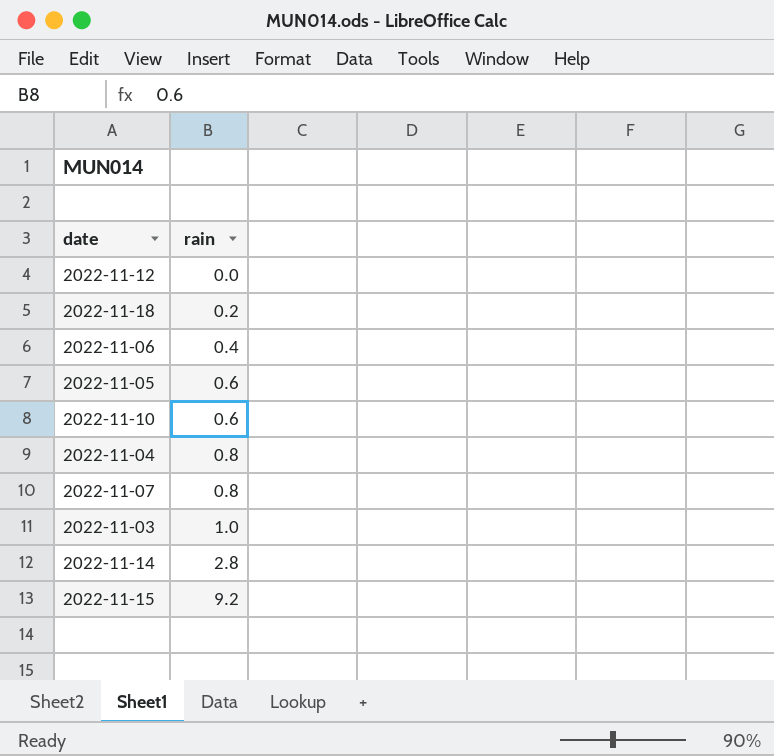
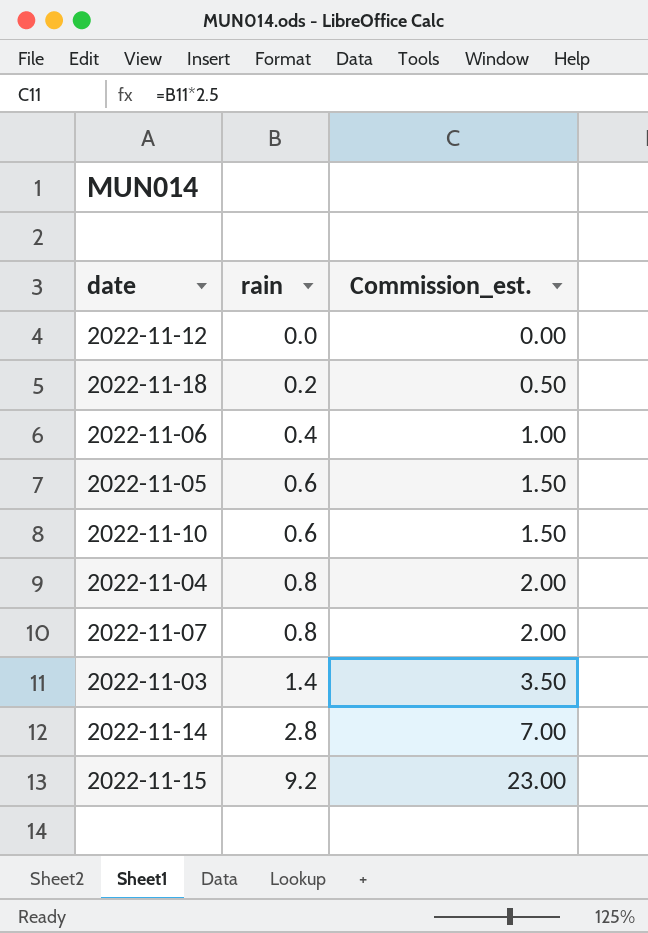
column Commission_est. | formula: none -> [rain] * 2.5
2022-11-03 | rain: 1.0 -> 1.4

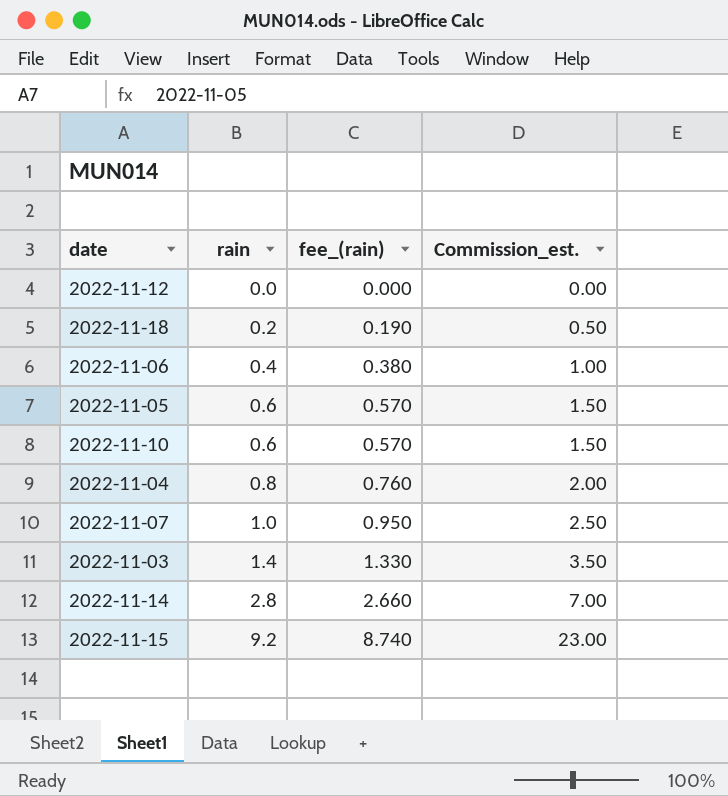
column fee_(rain) | formula: none -> [rain] * 0.95
2022-11-07 | rain: 0.8 -> 1.0
2022-11-07 | Commission_est.: 2.00 -> 2.50

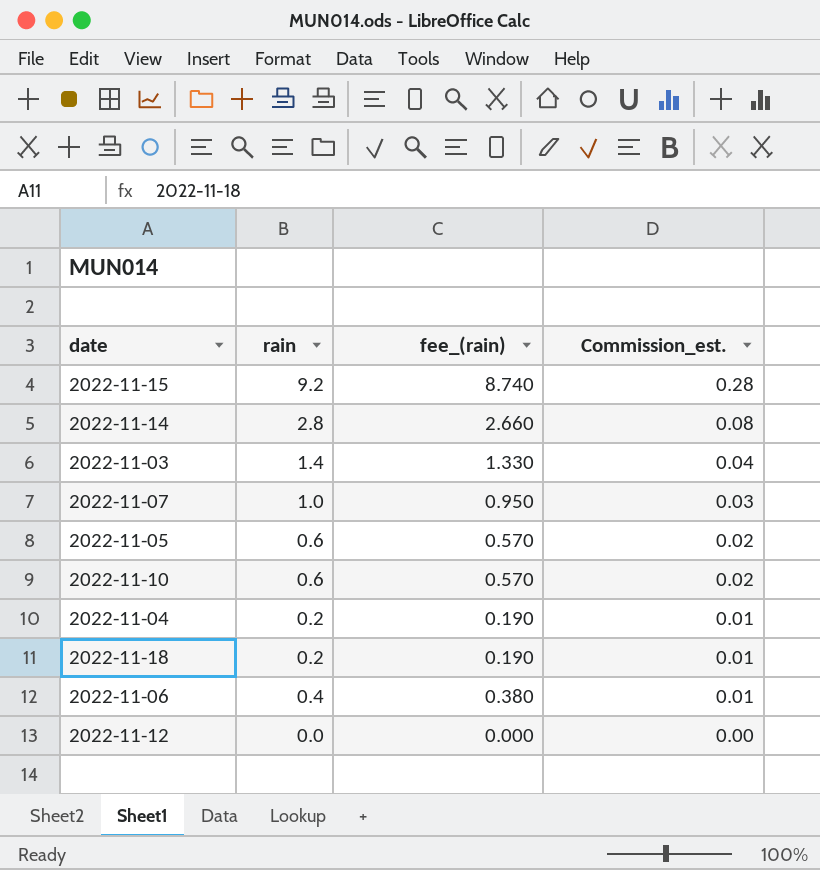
row order: rain ascending -> Commission_est. descending
column Commission_est. | formula: [rain] * 2.5 -> [rain] * 0.03
2022-11-04 | rain: 0.8 -> 0.2
2022-11-04 | fee_(rain): 0.760 -> 0.190

